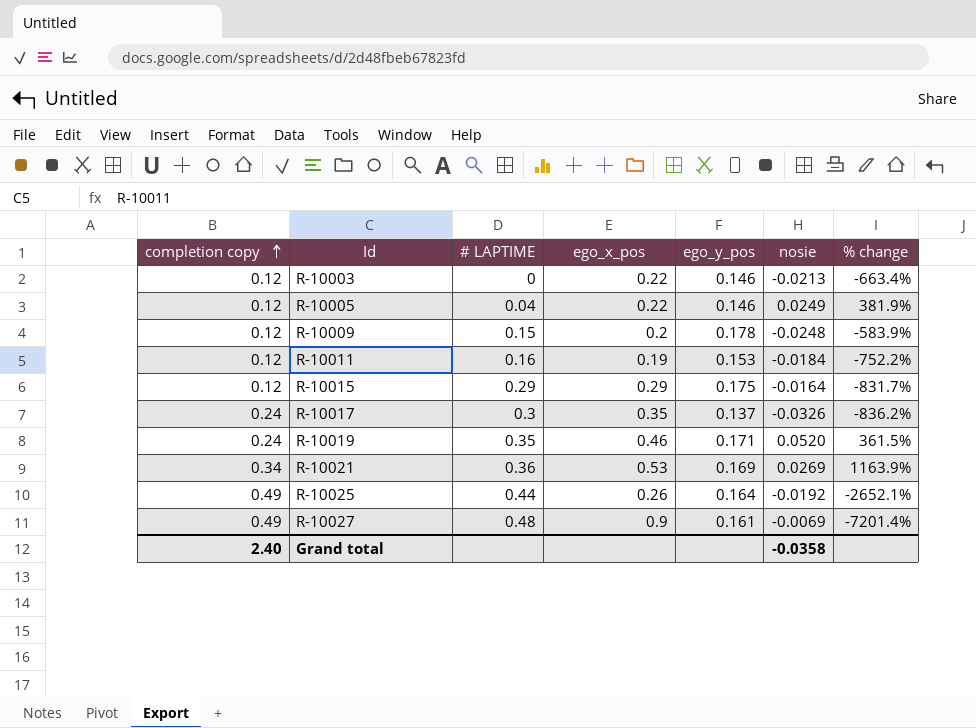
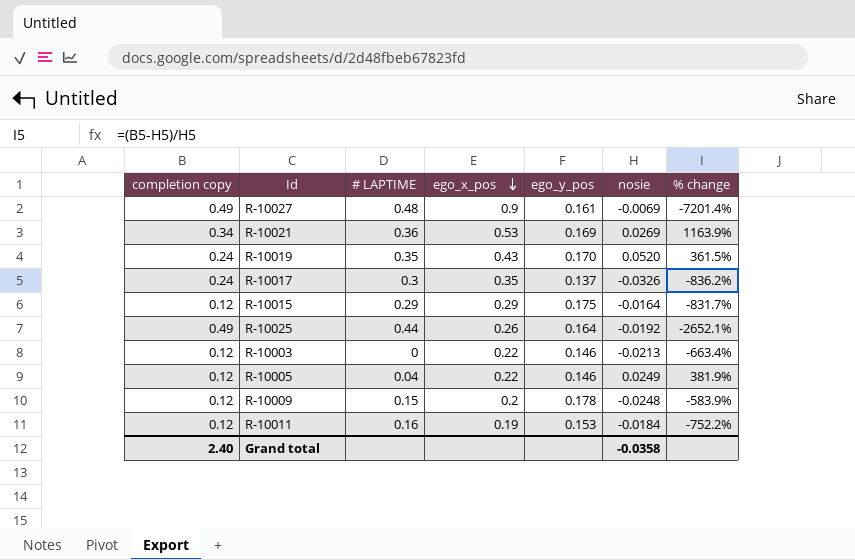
row order: completion copy ascending -> ego_x_pos descending
R-10019 | ego_x_pos: 0.46 -> 0.43
R-10019 | ego_y_pos: 0.171 -> 0.170

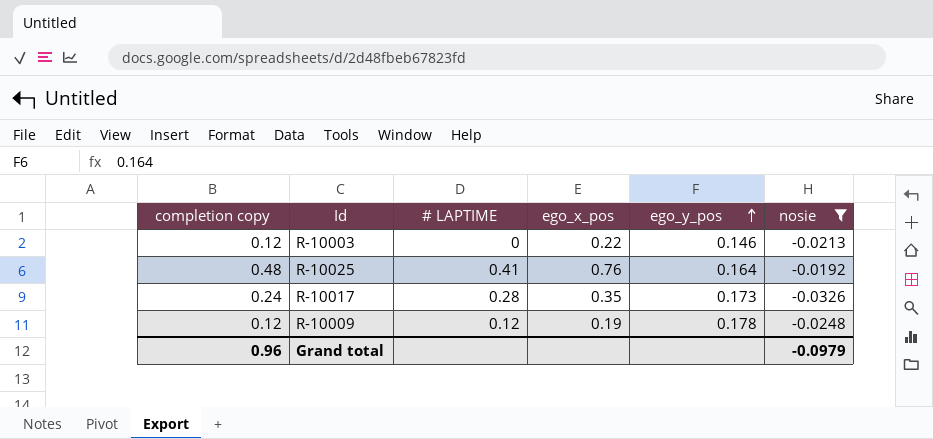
filter: none -> nosie <= -0.0192
row order: ego_x_pos descending -> ego_y_pos ascending
column % change | formula: ([completion copy] - [nosie]) / [nosie] -> none
R-10025 | completion copy: 0.49 -> 0.48
R-10025 | # LAPTIME: 0.44 -> 0.41
R-10025 | ego_x_pos: 0.26 -> 0.76
R-10017 | # LAPTIME: 0.3 -> 0.28
R-10017 | ego_y_pos: 0.137 -> 0.173
R-10009 | # LAPTIME: 0.15 -> 0.12
R-10009 | ego_x_pos: 0.2 -> 0.19
Grand total | completion copy: 2.40 -> 0.96
Grand total | nosie: -0.0358 -> -0.0979

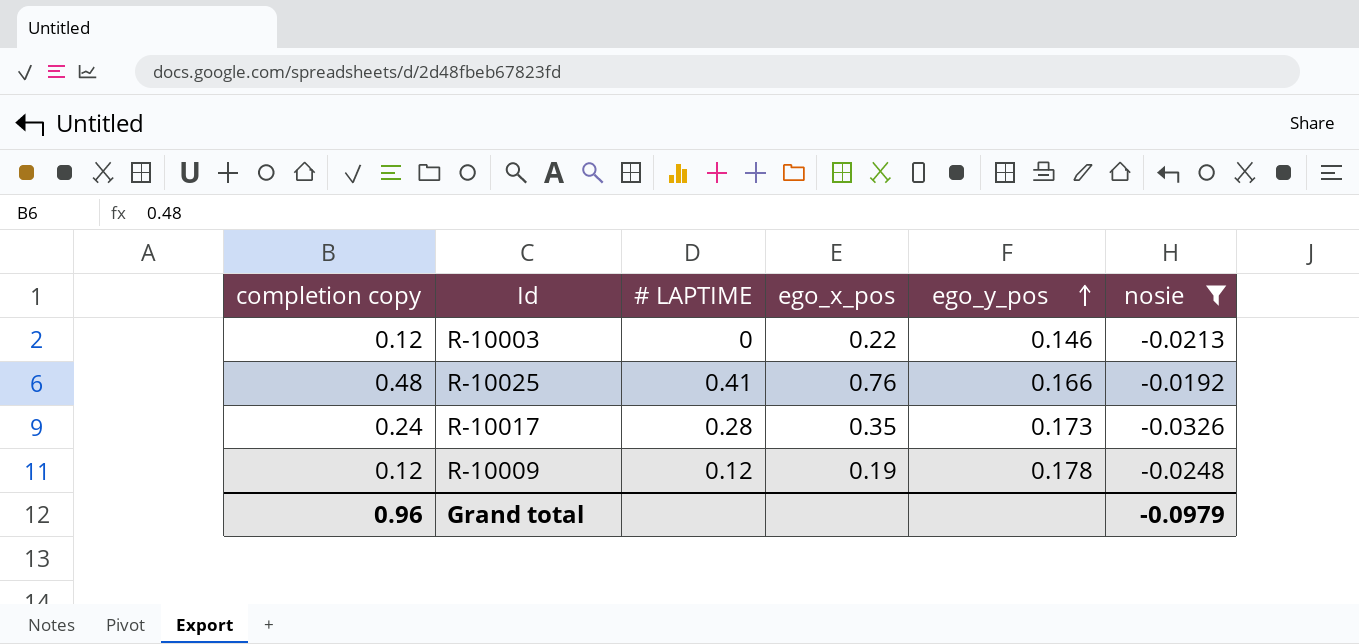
R-10025 | ego_y_pos: 0.164 -> 0.166

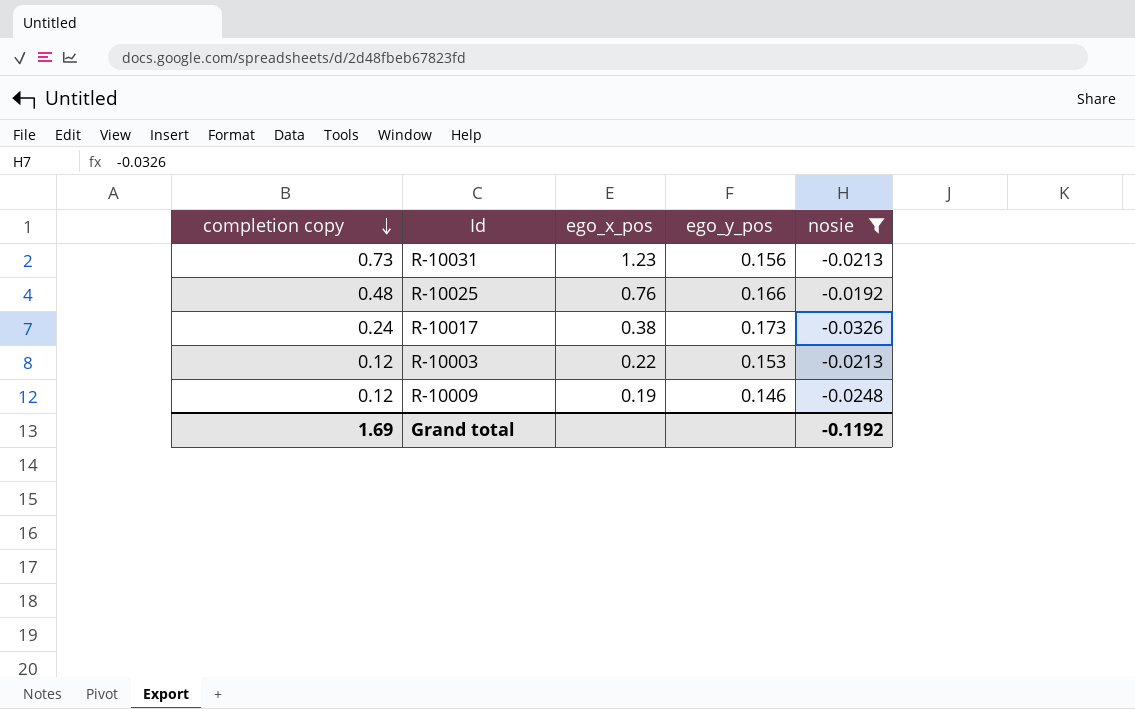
row order: ego_y_pos ascending -> completion copy descending
column # LAPTIME | position: 3 -> none
row R-10031: none -> 0.73 | 1.23 | 0.156 | -0.0213
R-10017 | ego_x_pos: 0.35 -> 0.38
R-10003 | ego_y_pos: 0.146 -> 0.153
R-10009 | ego_y_pos: 0.178 -> 0.146
Grand total | completion copy: 0.96 -> 1.69
Grand total | nosie: -0.0979 -> -0.1192

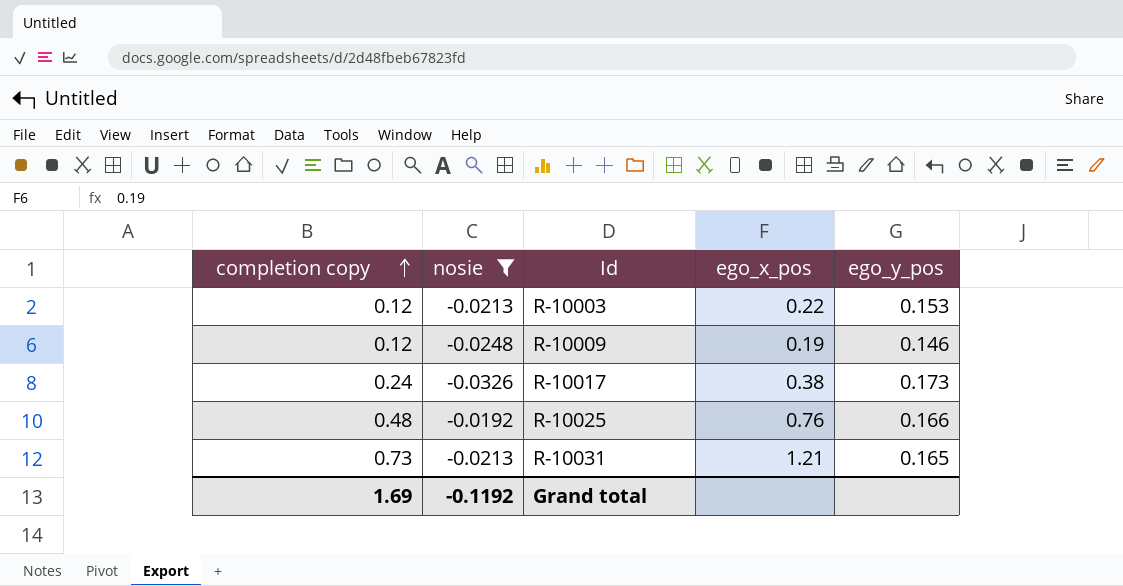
row order: completion copy descending -> completion copy ascending
column nosie | position: 5 -> 2
R-10031 | ego_x_pos: 1.23 -> 1.21
R-10031 | ego_y_pos: 0.156 -> 0.165

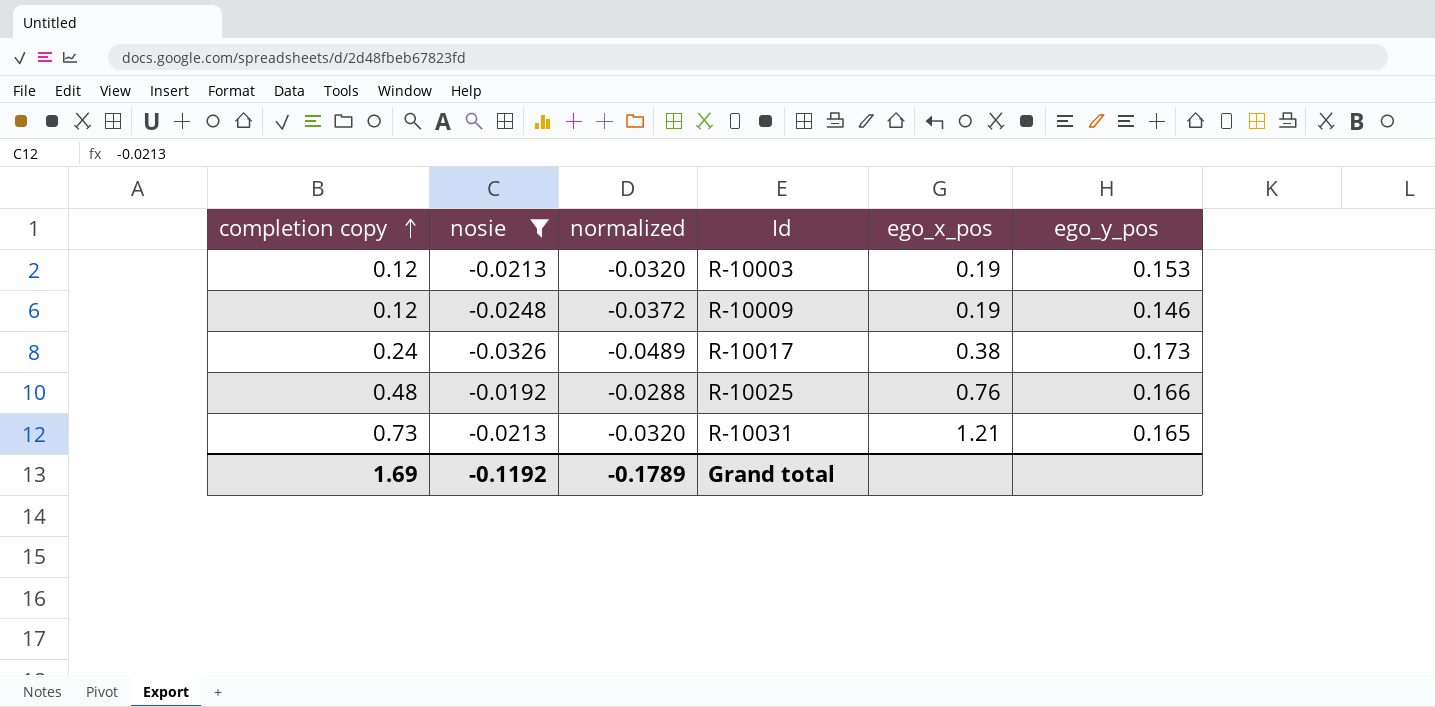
column normalized | formula: none -> [nosie] * 1.5
R-10003 | ego_x_pos: 0.22 -> 0.19

